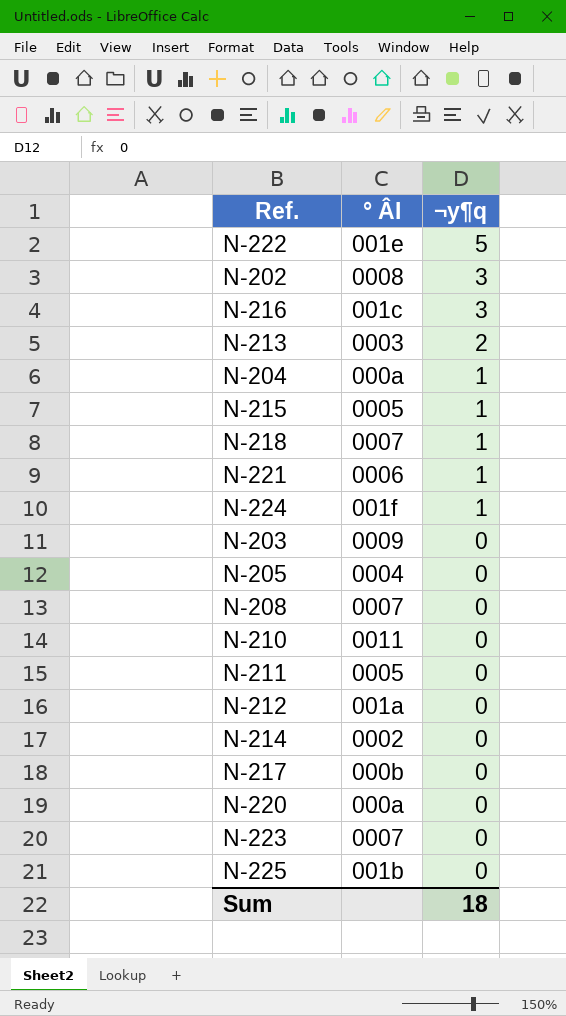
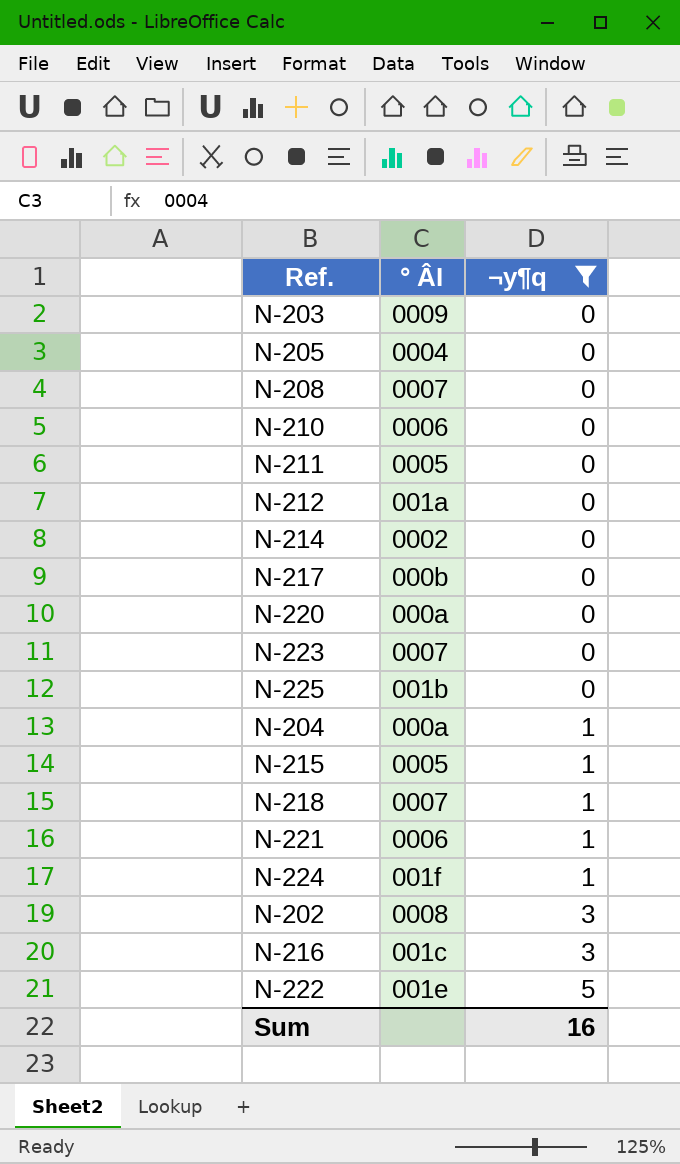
filter: none -> ¬y¶q != 2
row order: ¬y¶q descending -> ¬y¶q ascending
N-210 | ° ÂI: 0011 -> 0006
Sum | ¬y¶q: 18 -> 16

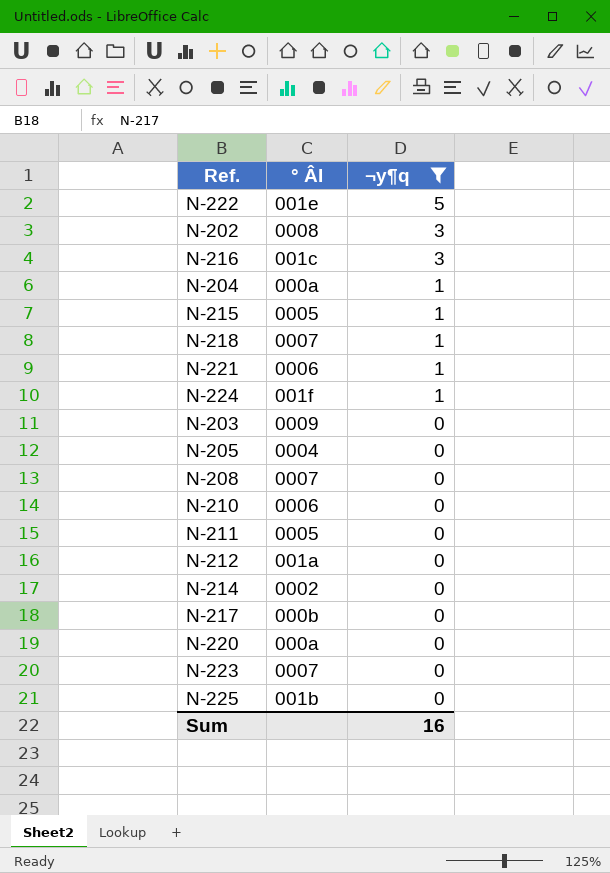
row order: ¬y¶q ascending -> ¬y¶q descending

